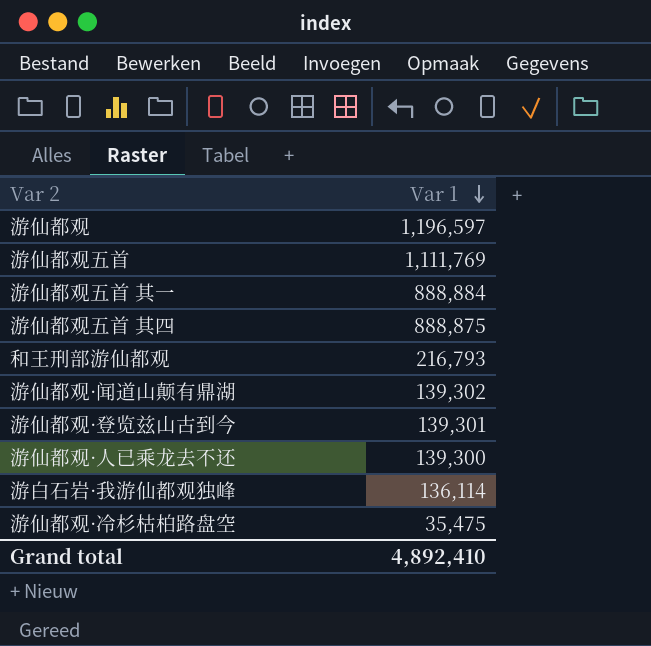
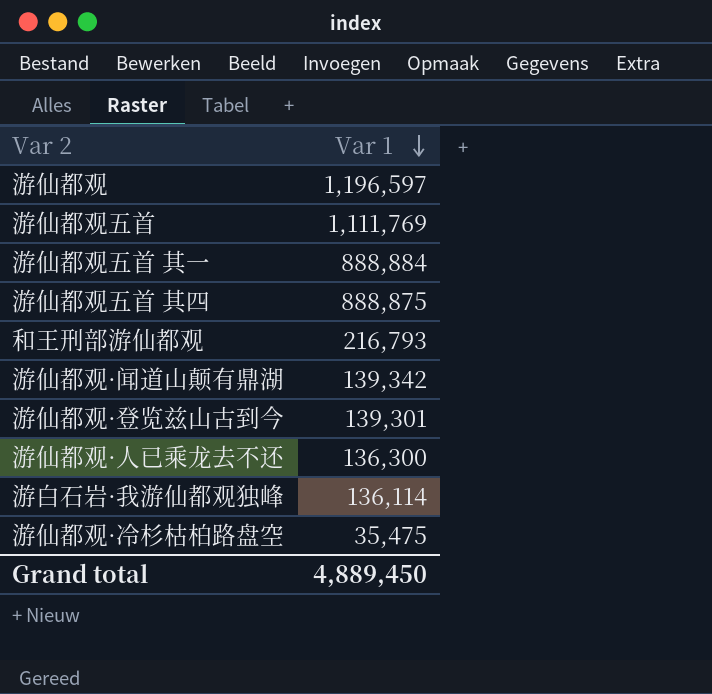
游仙都观·闻道山颠有鼎湖 | Var 1: 139,302 -> 139,342
游仙都观·人已乘龙去不还 | Var 1: 139,300 -> 136,300
Grand total | Var 1: 4,892,410 -> 4,889,450

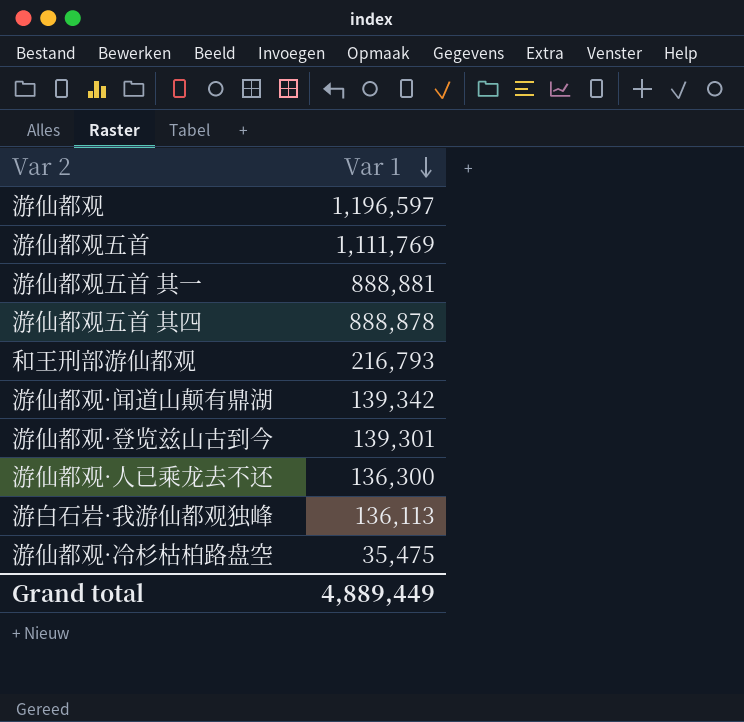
游仙都观五首 其一 | Var 1: 888,884 -> 888,881
游仙都观五首 其四 | Var 1: 888,875 -> 888,878
游白石岩·我游仙都观独峰 | Var 1: 136,114 -> 136,113
Grand total | Var 1: 4,889,450 -> 4,889,449

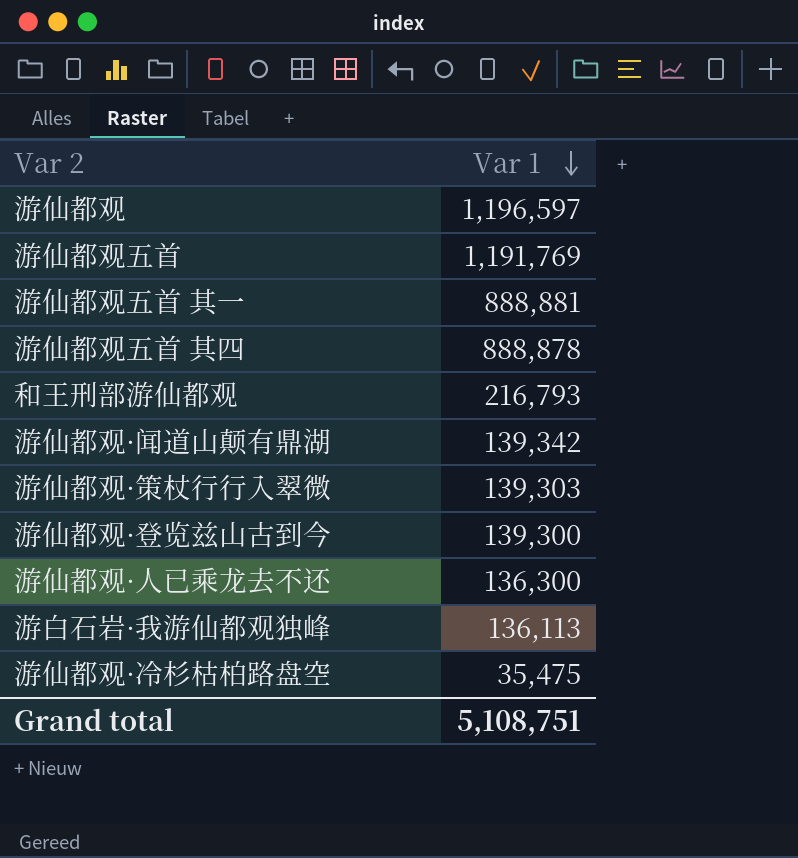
游仙都观五首 | Var 1: 1,111,769 -> 1,191,769
row 游仙都观·策杖行行入翠微: none -> 139,303
游仙都观·登览兹山古到今 | Var 1: 139,301 -> 139,300
Grand total | Var 1: 4,889,449 -> 5,108,751

